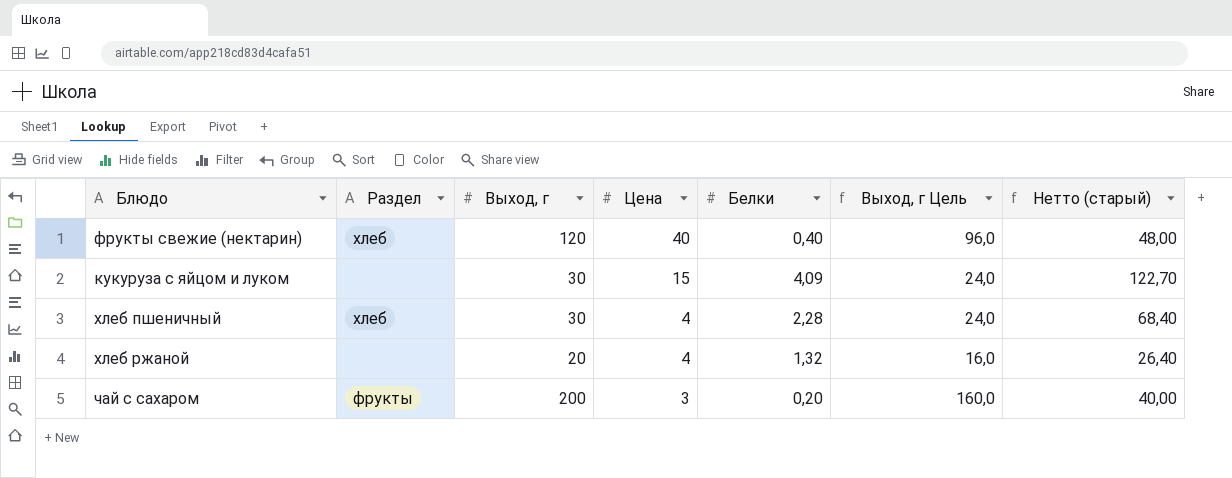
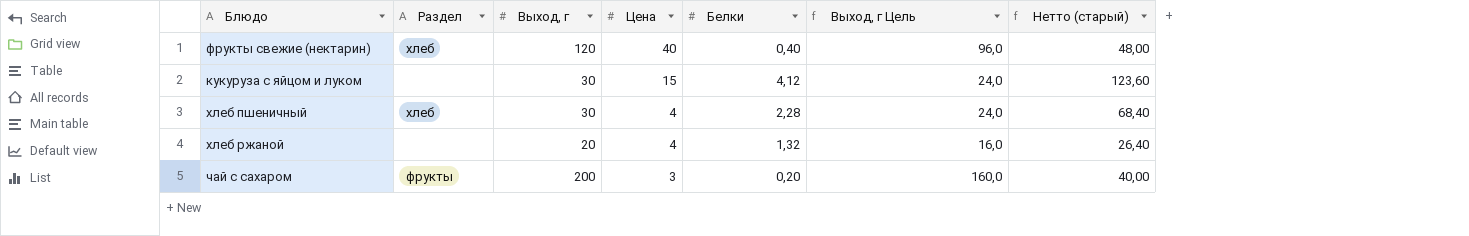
кукуруза с яйцом и луком | Белки: 4,09 -> 4,12
кукуруза с яйцом и луком | Нетто (старый): 122,70 -> 123,60

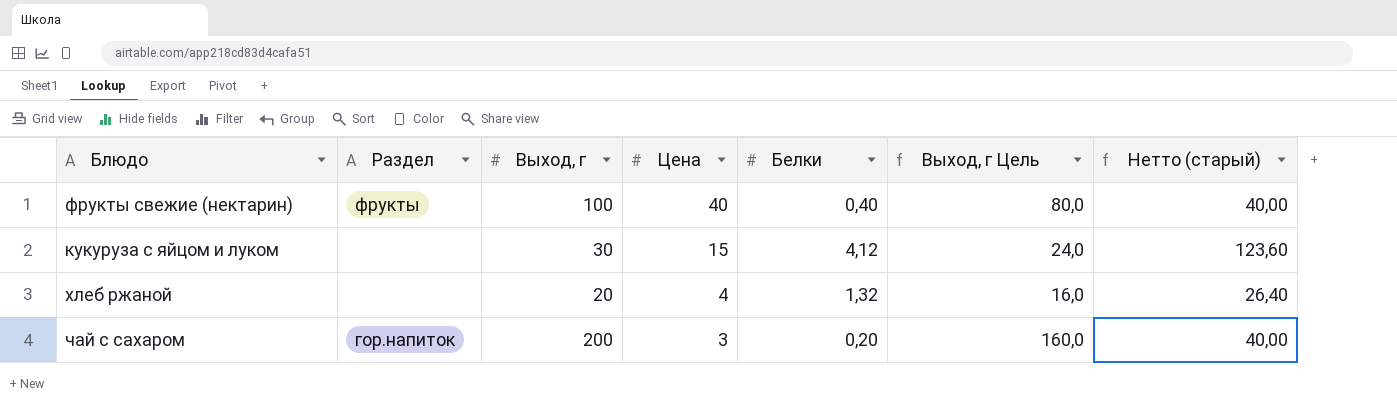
row хлеб пшеничный: хлеб | 30 | 4 | 2,28 | 24,0 | 68,40 -> none
фрукты свежие (нектарин) | Раздел: хлеб -> фрукты
фрукты свежие (нектарин) | Выход, г: 120 -> 100
фрукты свежие (нектарин) | Выход, г Цель: 96,0 -> 80,0
фрукты свежие (нектарин) | Нетто (старый): 48,00 -> 40,00
чай с сахаром | Раздел: фрукты -> гор.напиток

